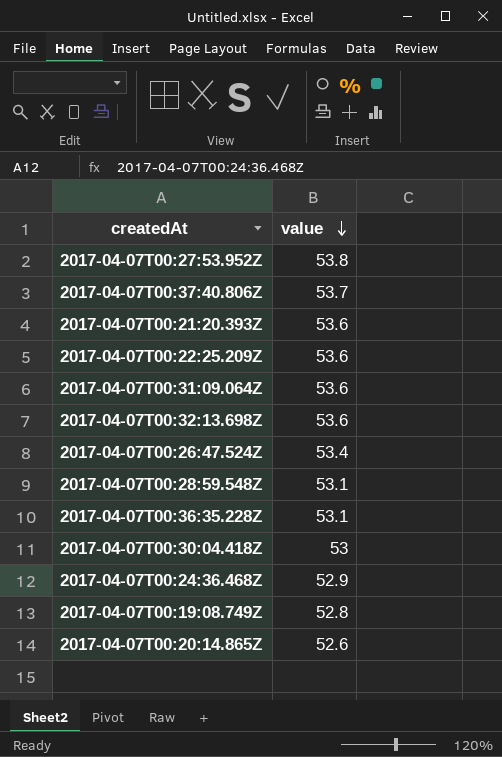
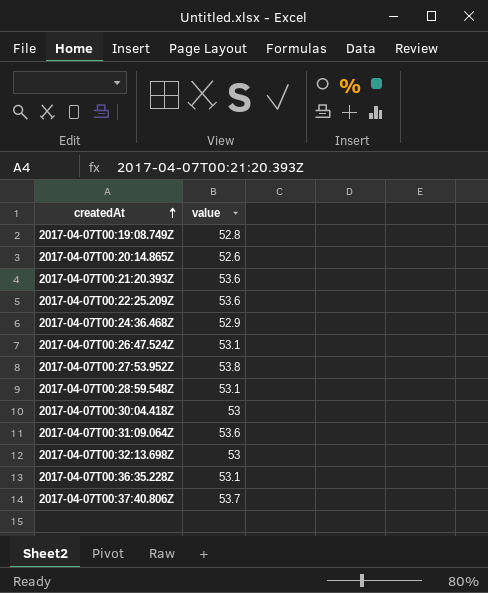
row order: value descending -> createdAt ascending
2017-04-07T00:26:47.524Z | value: 53.4 -> 53.1
2017-04-07T00:32:13.698Z | value: 53.6 -> 53

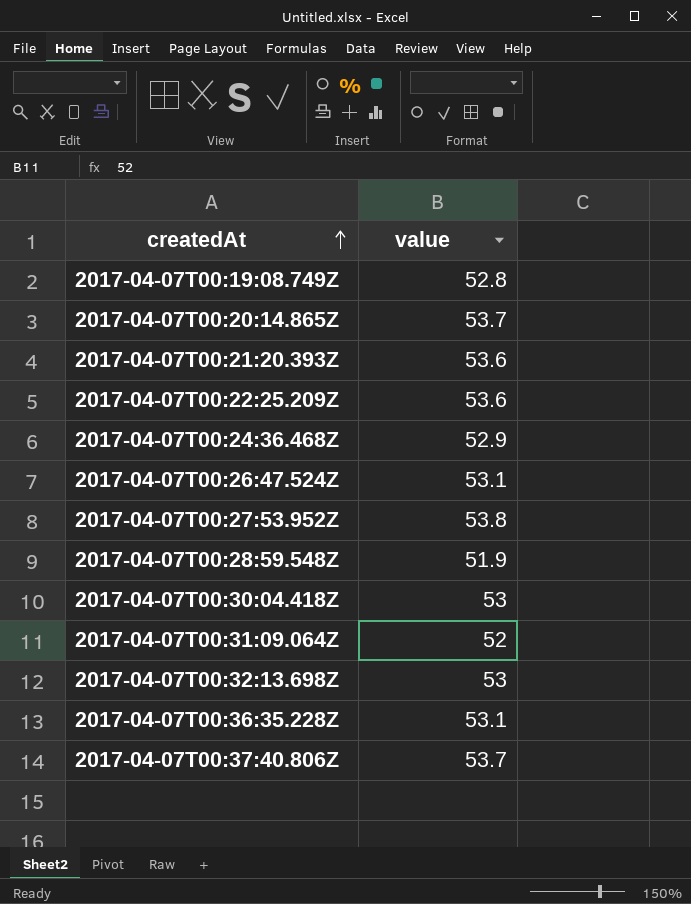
2017-04-07T00:20:14.865Z | value: 52.6 -> 53.7
2017-04-07T00:28:59.548Z | value: 53.1 -> 51.9
2017-04-07T00:31:09.064Z | value: 53.6 -> 52

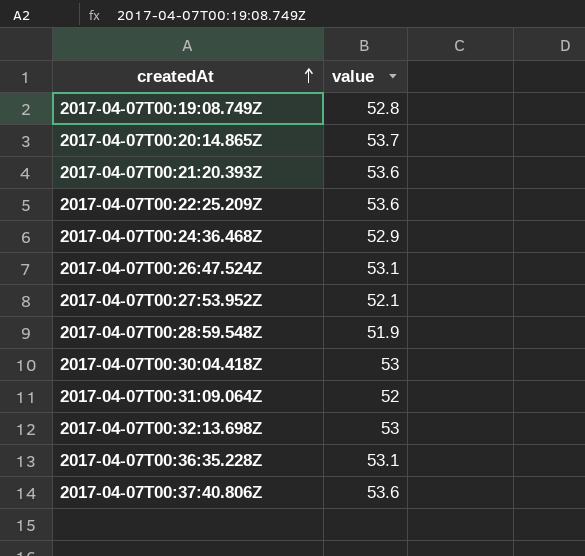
2017-04-07T00:27:53.952Z | value: 53.8 -> 52.1
2017-04-07T00:37:40.806Z | value: 53.7 -> 53.6

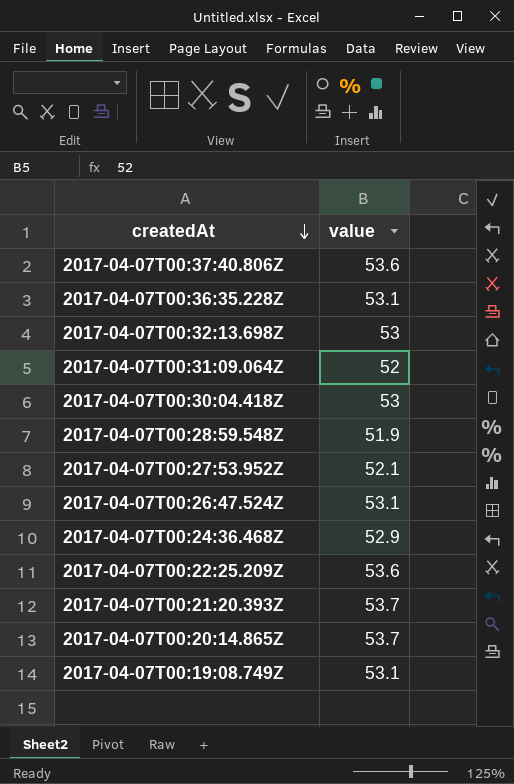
row order: createdAt ascending -> createdAt descending
2017-04-07T00:21:20.393Z | value: 53.6 -> 53.7
2017-04-07T00:19:08.749Z | value: 52.8 -> 53.1

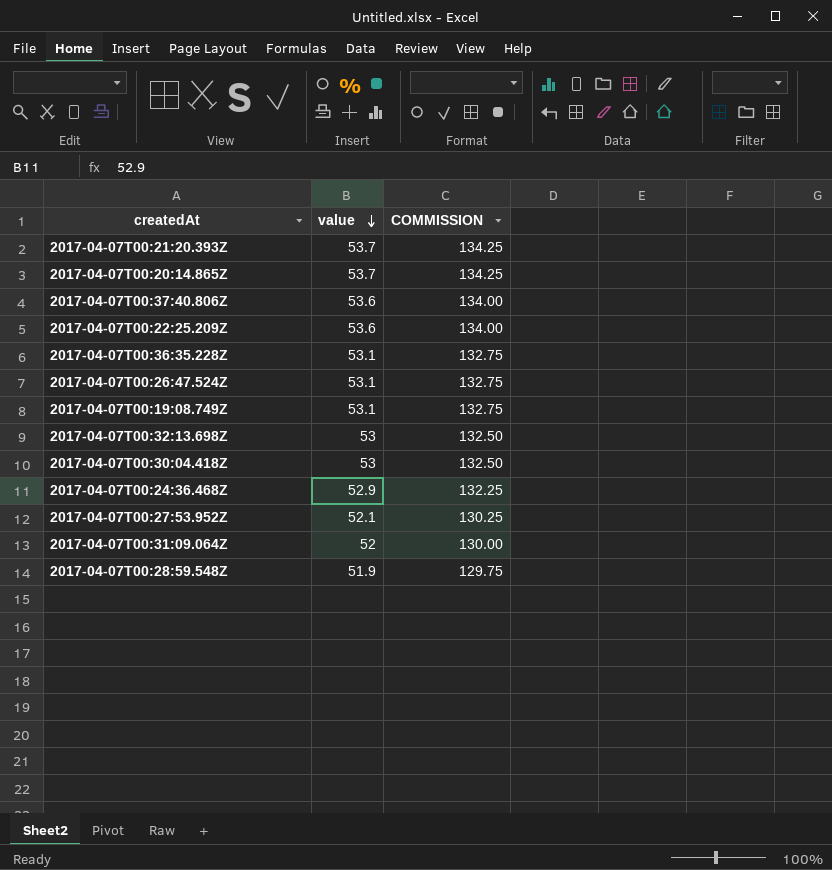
row order: createdAt descending -> value descending
column COMMISSION | formula: none -> [value] * 2.5

